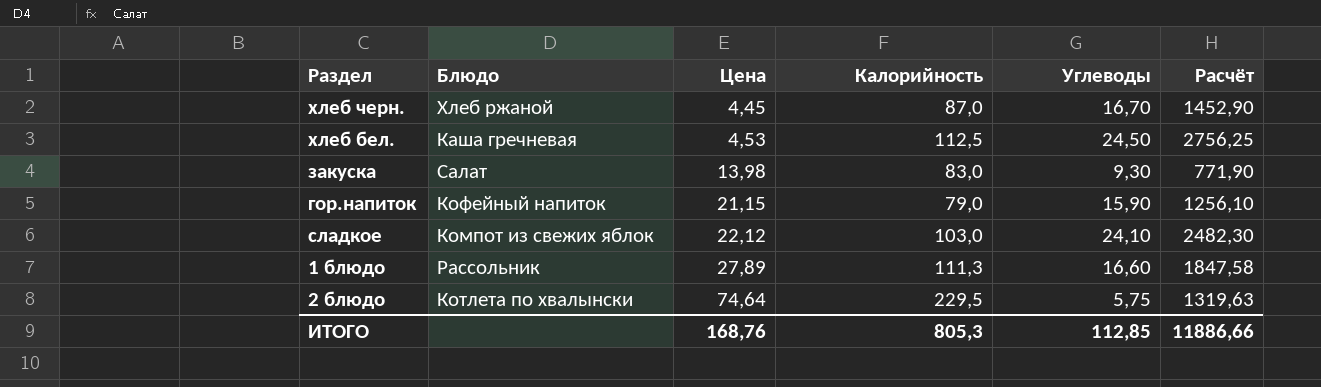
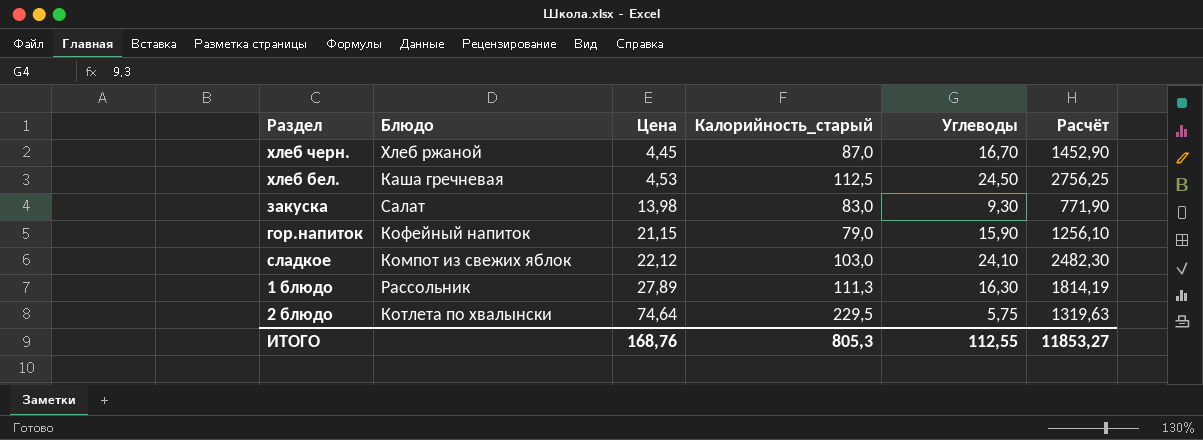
column name: Калорийность -> Калорийность_старый
1 блюдо | Углеводы: 16,60 -> 16,30
1 блюдо | Расчёт: 1847,58 -> 1814,19
ИТОГО | Углеводы: 112,85 -> 112,55
ИТОГО | Расчёт: 11886,66 -> 11853,27

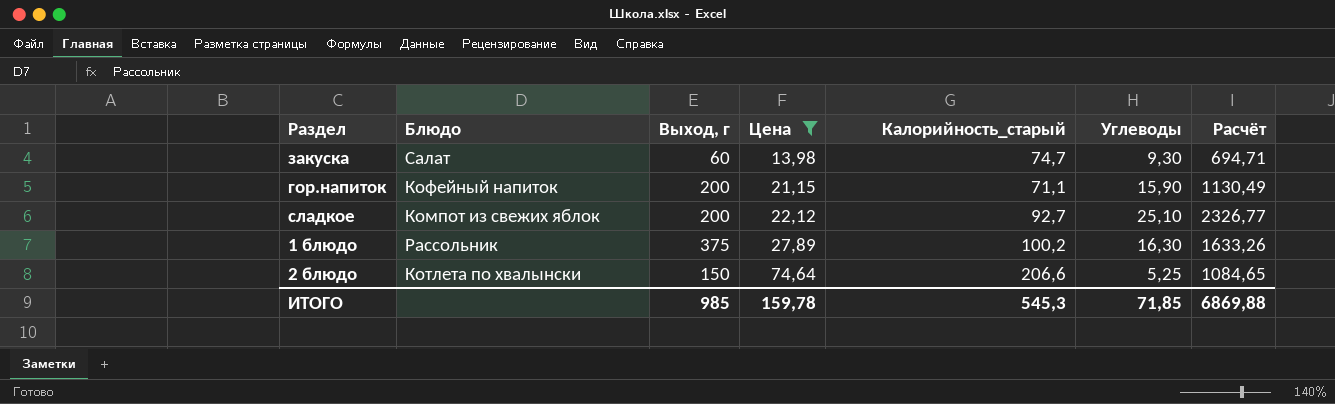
filter: none -> Цена >= 13,98
column Выход, г | position: none -> 3
закуска | Калорийность_старый: 83,0 -> 74,7
закуска | Расчёт: 771,90 -> 694,71
гор.напиток | Калорийность_старый: 79,0 -> 71,1
гор.напиток | Расчёт: 1256,10 -> 1130,49
сладкое | Калорийность_старый: 103,0 -> 92,7
сладкое | Углеводы: 24,10 -> 25,10
сладкое | Расчёт: 2482,30 -> 2326,77
1 блюдо | Калорийность_старый: 111,3 -> 100,2
1 блюдо | Расчёт: 1814,19 -> 1633,26
2 блюдо | Калорийность_старый: 229,5 -> 206,6
2 блюдо | Углеводы: 5,75 -> 5,25
2 блюдо | Расчёт: 1319,63 -> 1084,65
ИТОГО | Цена: 168,76 -> 159,78
ИТОГО | Калорийность_старый: 805,3 -> 545,3
ИТОГО | Углеводы: 112,55 -> 71,85
ИТОГО | Расчёт: 11853,27 -> 6869,88

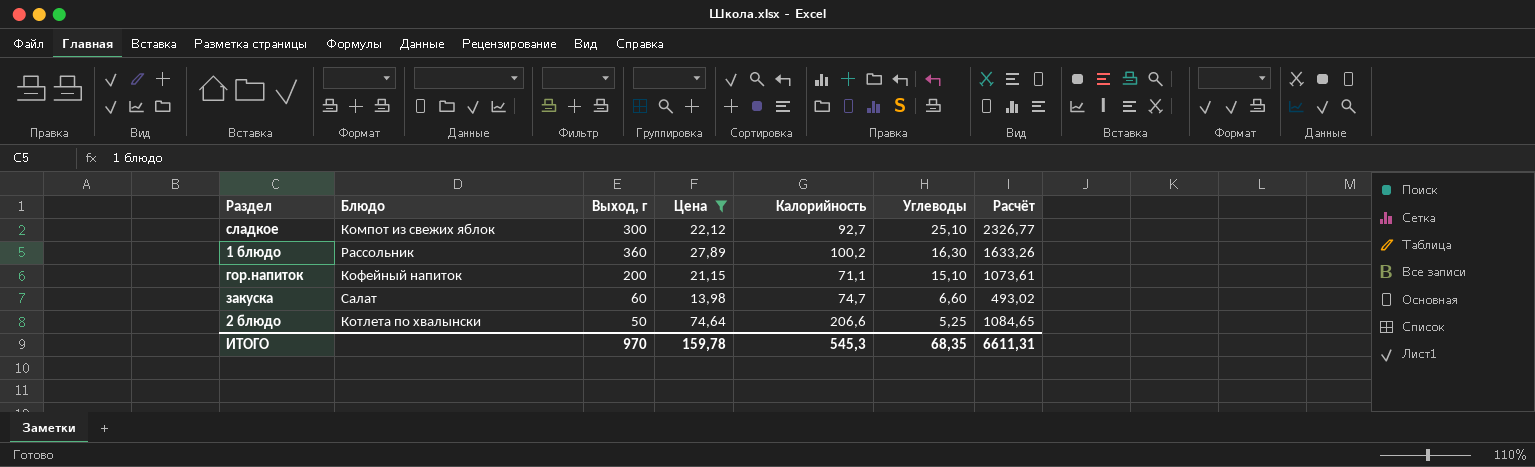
row order: Цена ascending -> Углеводы descending
column name: Калорийность_старый -> Калорийность
сладкое | Выход, г: 200 -> 300
1 блюдо | Выход, г: 375 -> 360
гор.напиток | Углеводы: 15,90 -> 15,10
гор.напиток | Расчёт: 1130,49 -> 1073,61
закуска | Углеводы: 9,30 -> 6,60
закуска | Расчёт: 694,71 -> 493,02
2 блюдо | Выход, г: 150 -> 50
ИТОГО | Выход, г: 985 -> 970
ИТОГО | Углеводы: 71,85 -> 68,35
ИТОГО | Расчёт: 6869,88 -> 6611,31

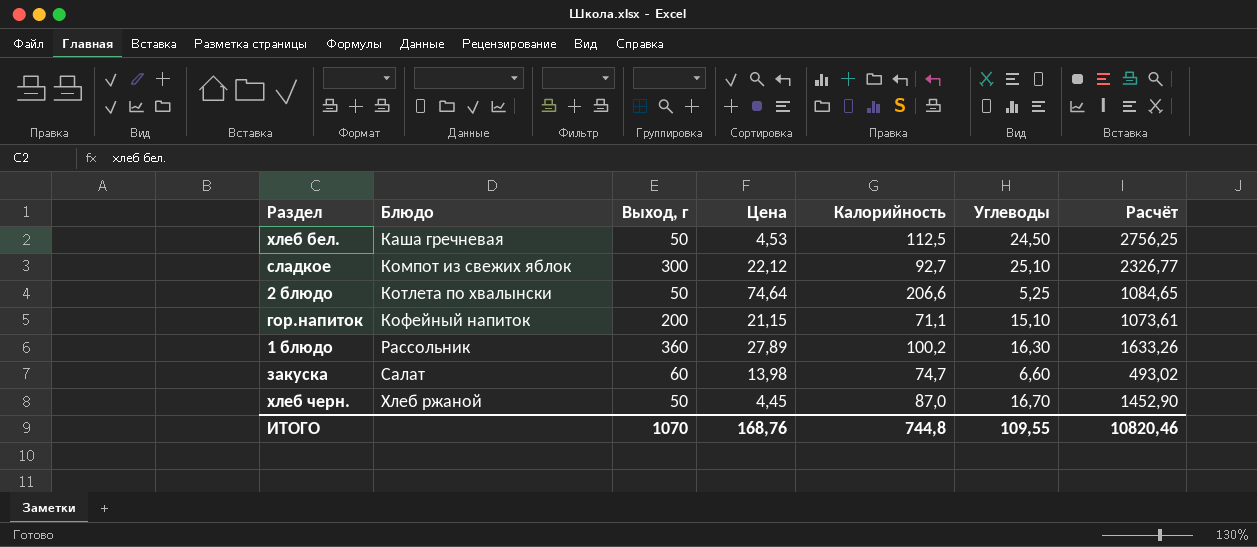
filter: Цена >= 13,98 -> none
row order: Углеводы descending -> Блюдо ascending
ИТОГО | Выход, г: 970 -> 1070
ИТОГО | Цена: 159,78 -> 168,76
ИТОГО | Калорийность: 545,3 -> 744,8
ИТОГО | Углеводы: 68,35 -> 109,55
ИТОГО | Расчёт: 6611,31 -> 10820,46

